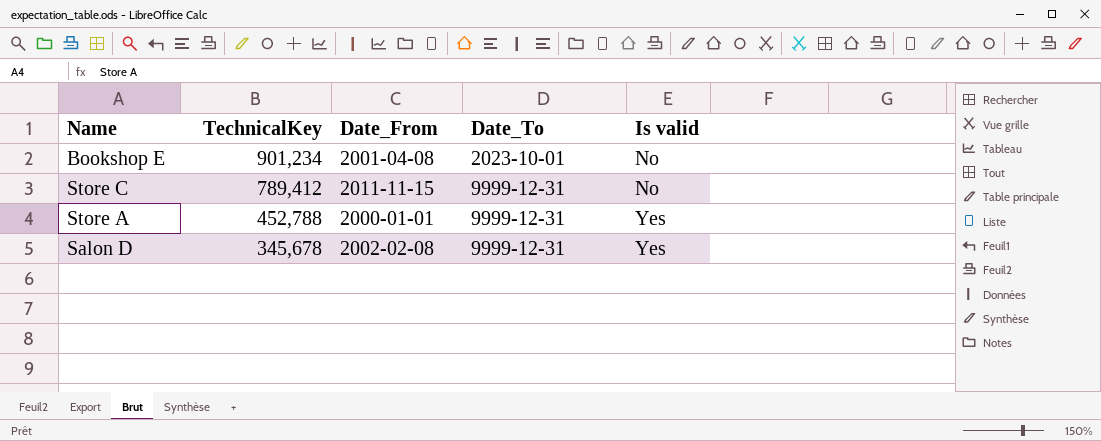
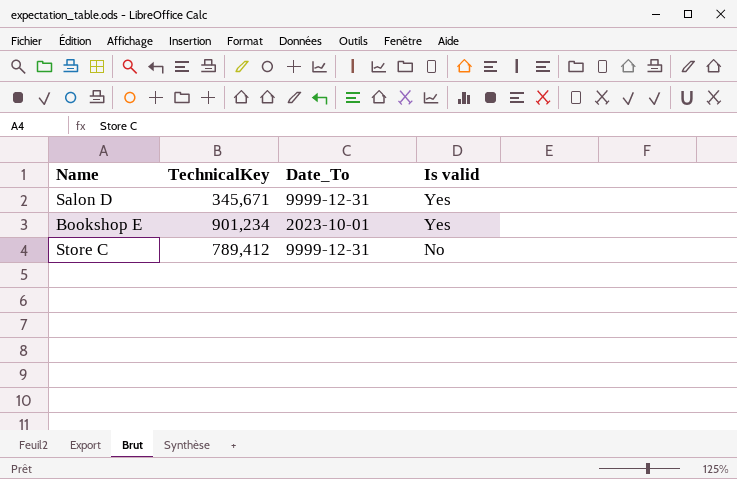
row order: TechnicalKey descending -> Is valid descending
column Date_From | position: 3 -> none
row Store A: 452,788 | 2000-01-01 | 9999-12-31 | Yes -> none
Salon D | TechnicalKey: 345,678 -> 345,671
Bookshop E | Is valid: No -> Yes

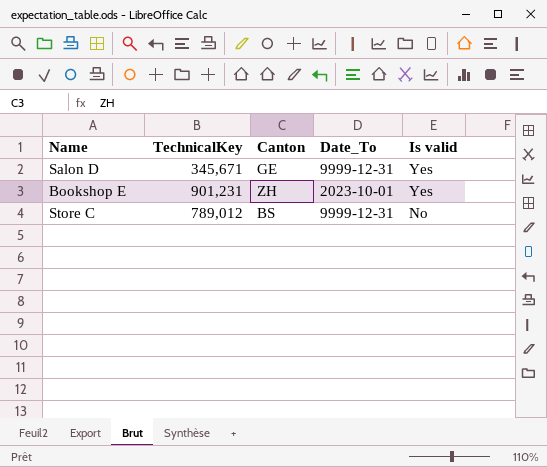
column Canton | position: none -> 3
Bookshop E | TechnicalKey: 901,234 -> 901,231
Store C | TechnicalKey: 789,412 -> 789,012

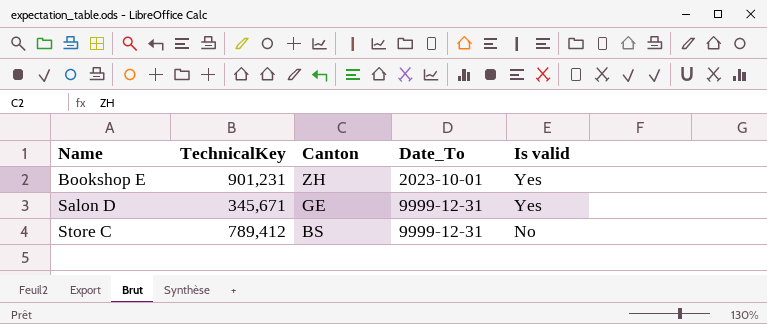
row order: Is valid descending -> Name ascending
Store C | TechnicalKey: 789,012 -> 789,412

